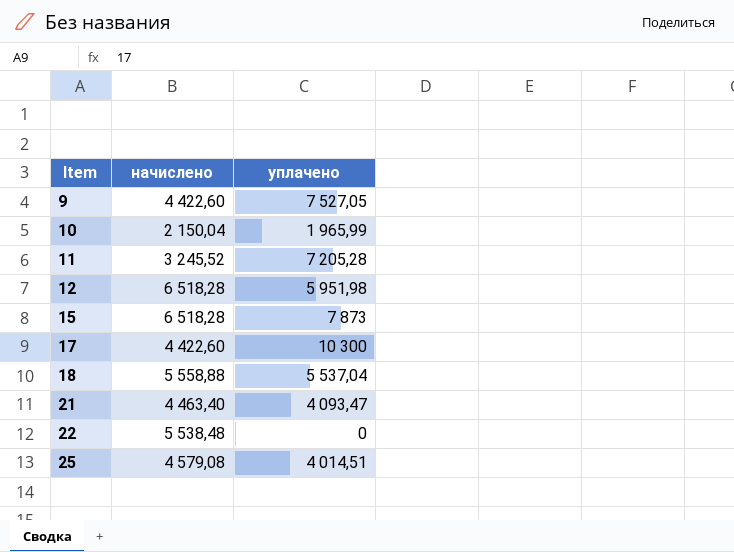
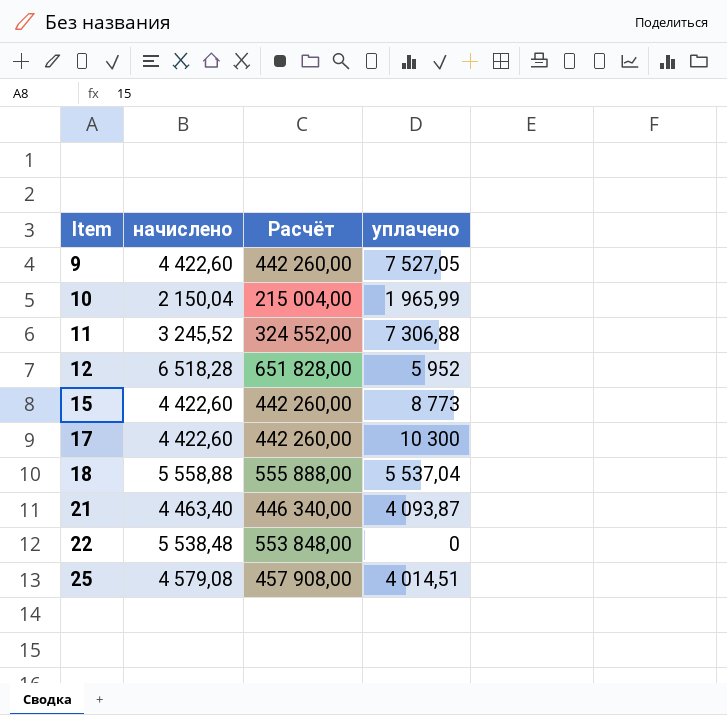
column Расчёт | formula: none -> [начислено] * 100
11 | уплачено: 7 205,28 -> 7 306,88
12 | уплачено: 5 951,98 -> 5 952
15 | начислено: 6 518,28 -> 4 422,60
15 | уплачено: 7 873 -> 8 773
21 | уплачено: 4 093,47 -> 4 093,87

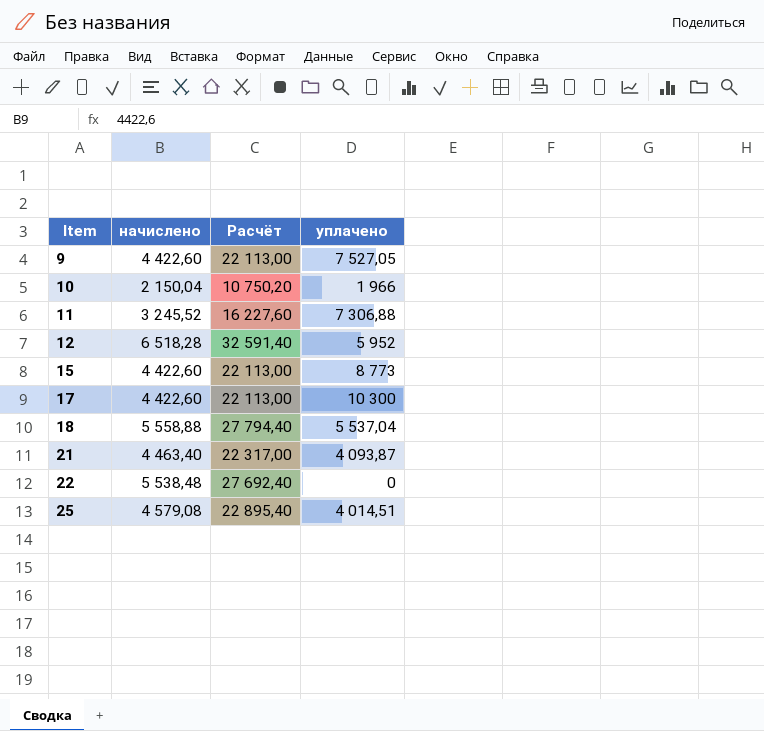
column Расчёт | formula: [начислено] * 100 -> [начислено] * 5
10 | уплачено: 1 965,99 -> 1 966

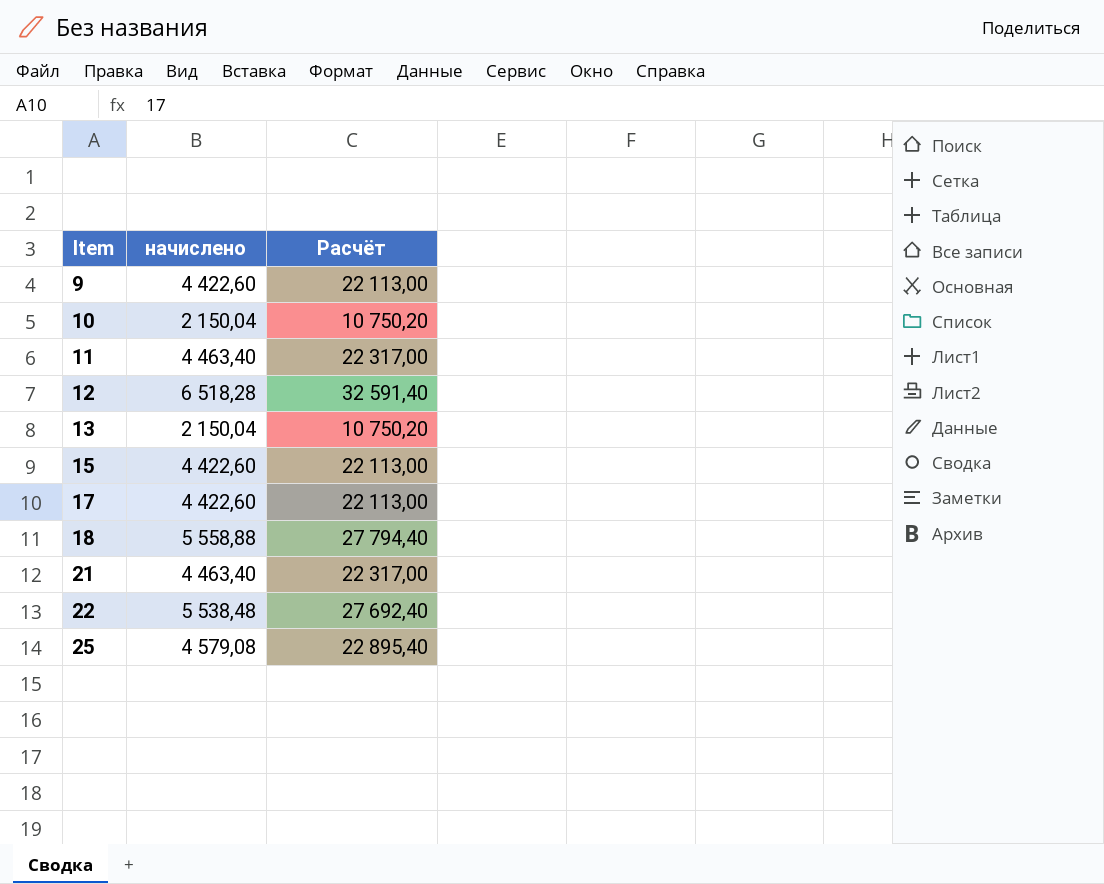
column уплачено | position: 4 -> none
11 | начислено: 3 245,52 -> 4 463,40
11 | Расчёт: 16 227,60 -> 22 317,00
row 13: none -> 2 150,04 | 10 750,20

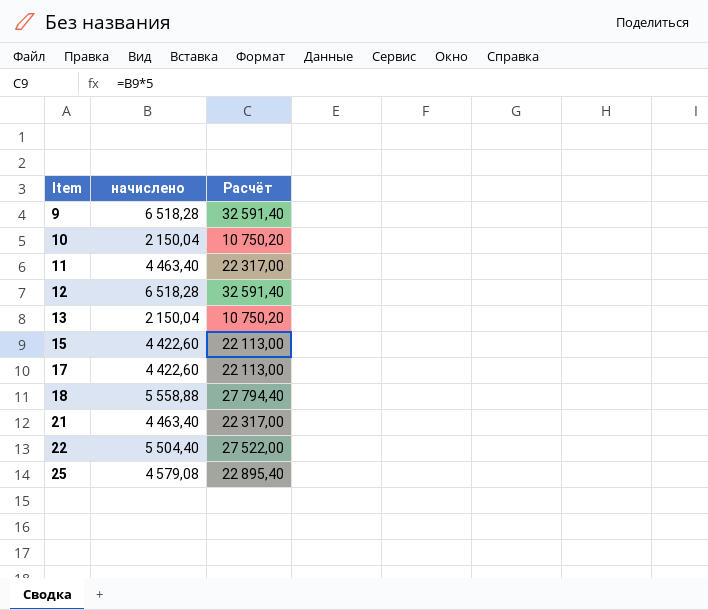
9 | начислено: 4 422,60 -> 6 518,28
9 | Расчёт: 22 113,00 -> 32 591,40
22 | начислено: 5 538,48 -> 5 504,40
22 | Расчёт: 27 692,40 -> 27 522,00

